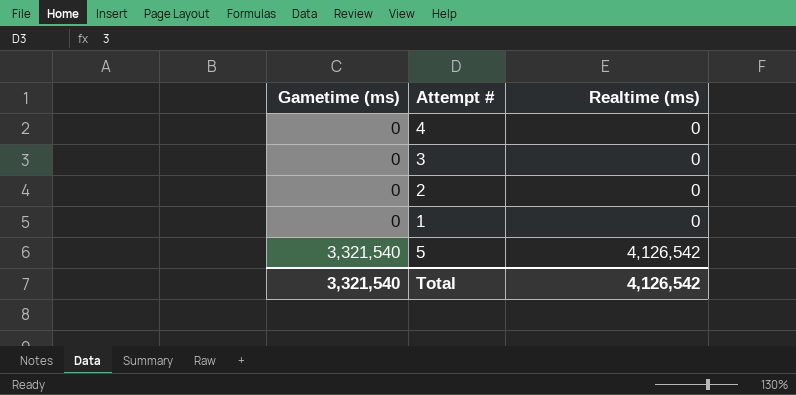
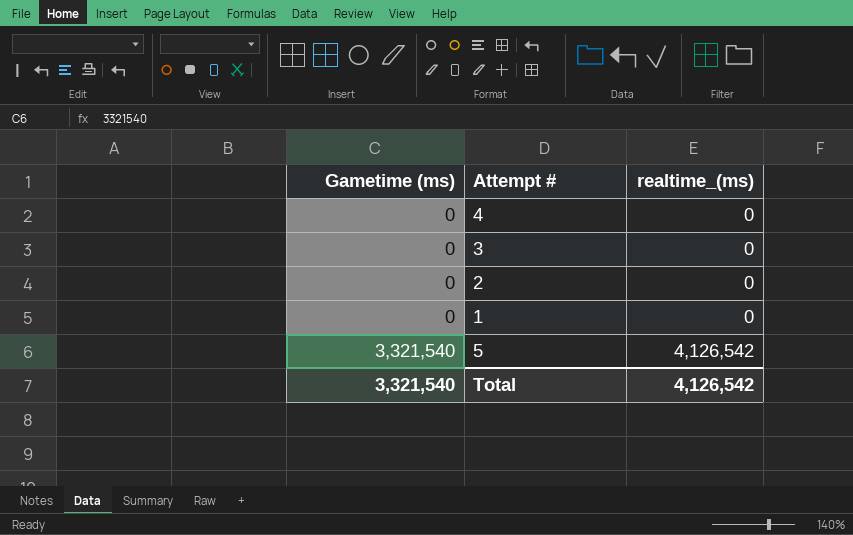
column name: Realtime (ms) -> realtime_(ms)

